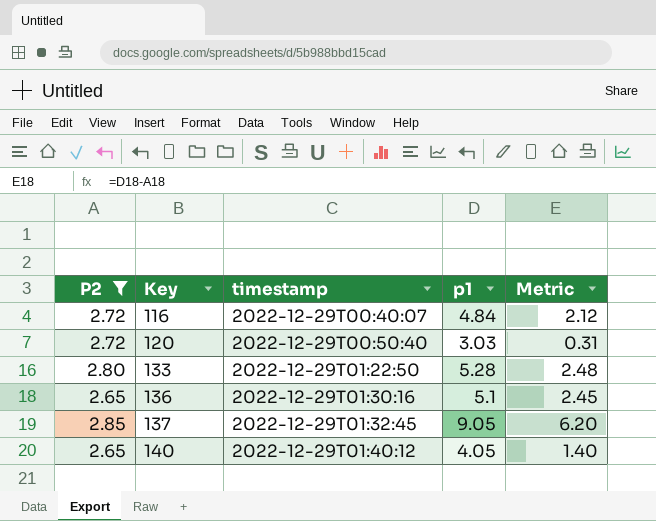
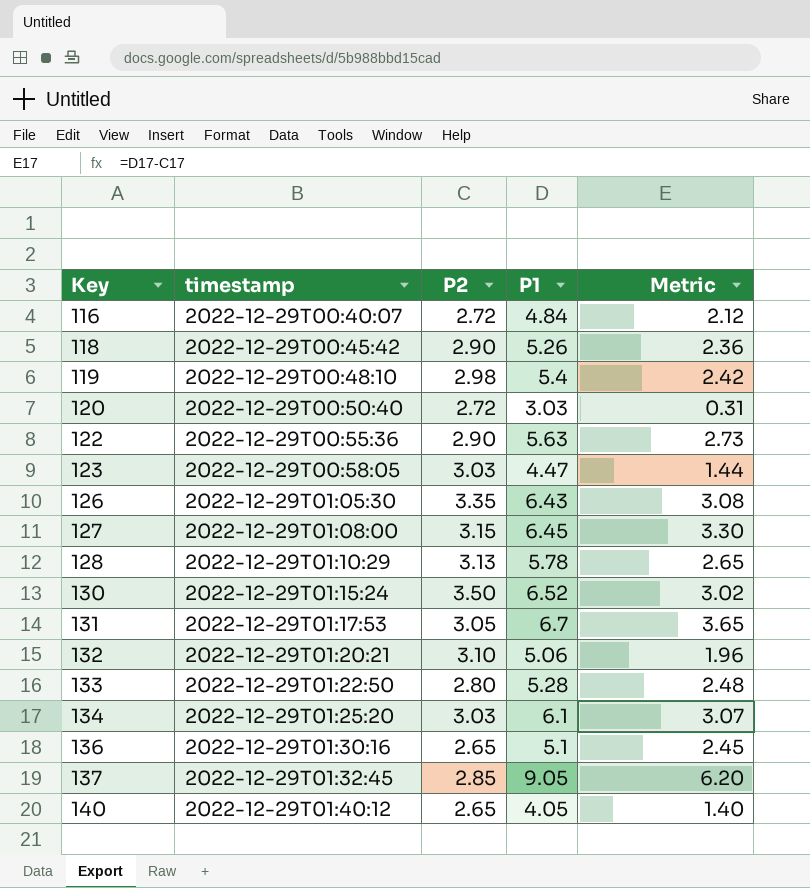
filter: P2 <= 2.85 -> none
column P2 | position: 1 -> 3
column name: p1 -> P1

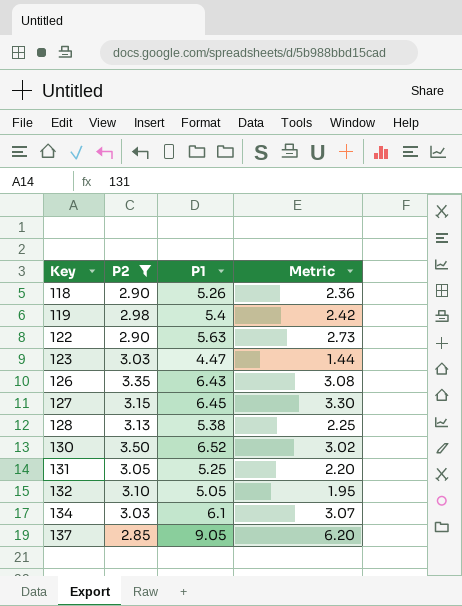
filter: none -> P2 >= 2.85
column timestamp | position: 2 -> none
128 | P1: 5.78 -> 5.38
128 | Metric: 2.65 -> 2.25
131 | P1: 6.7 -> 5.25
131 | Metric: 3.65 -> 2.20
132 | P1: 5.06 -> 5.05
132 | Metric: 1.96 -> 1.95

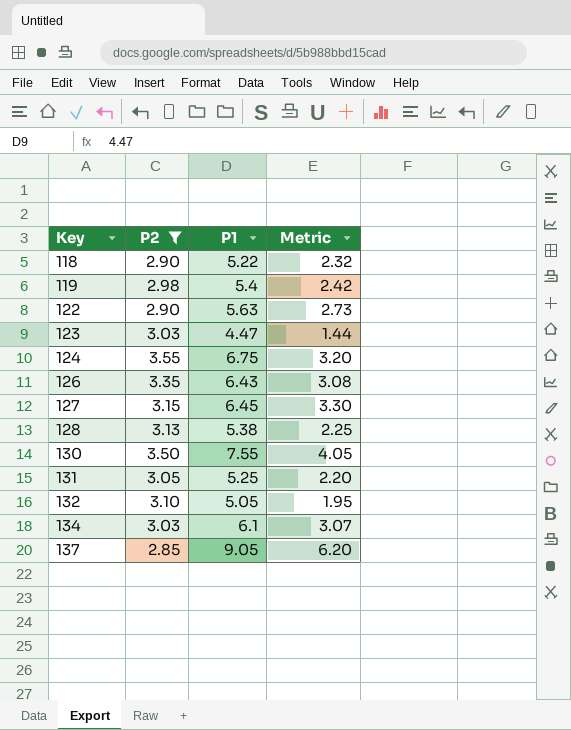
118 | P1: 5.26 -> 5.22
118 | Metric: 2.36 -> 2.32
row 124: none -> 3.55 | 6.75 | 3.20
130 | P1: 6.52 -> 7.55
130 | Metric: 3.02 -> 4.05

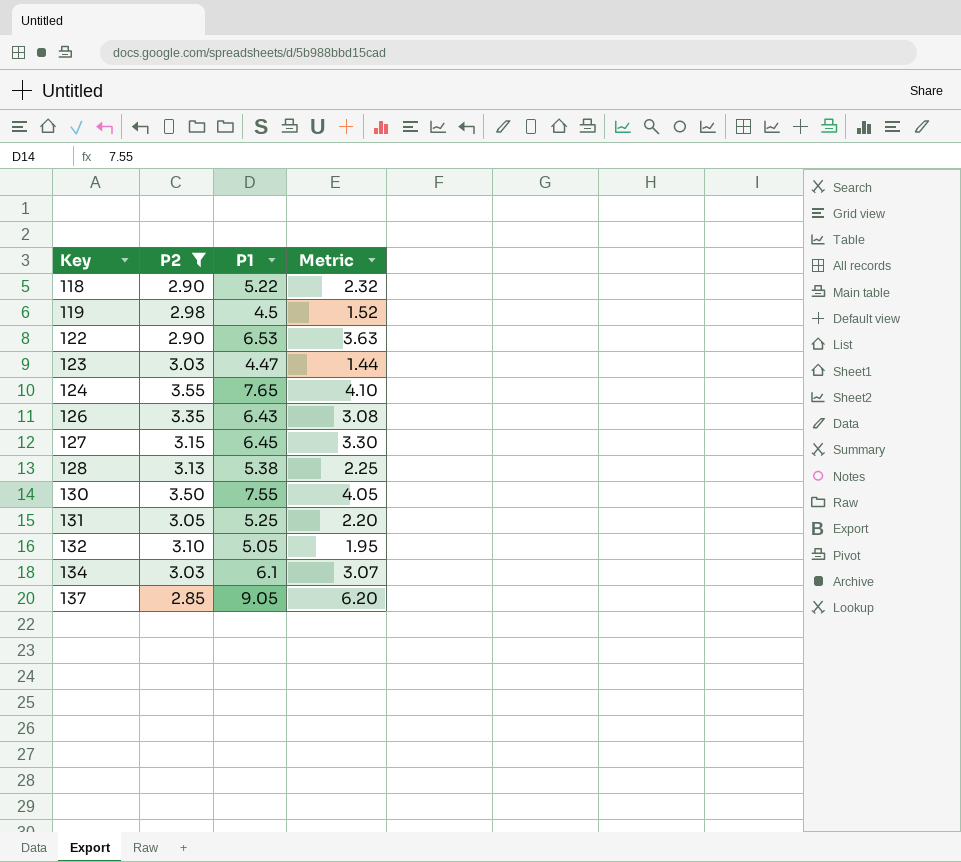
119 | P1: 5.4 -> 4.5
119 | Metric: 2.42 -> 1.52
122 | P1: 5.63 -> 6.53
122 | Metric: 2.73 -> 3.63
124 | P1: 6.75 -> 7.65
124 | Metric: 3.20 -> 4.10

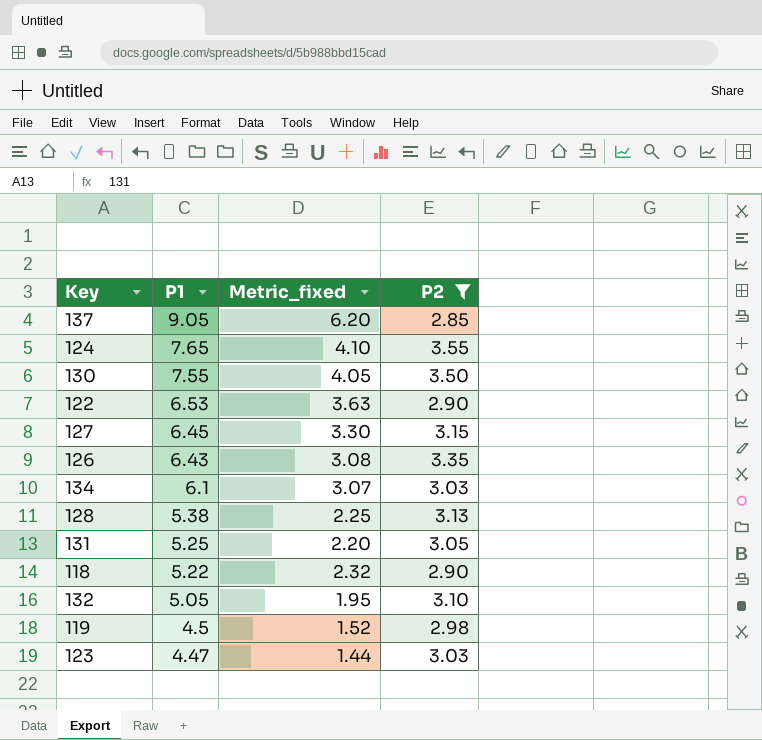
row order: Key ascending -> P1 descending
column name: Metric -> Metric_fixed
column P2 | position: 2 -> 4

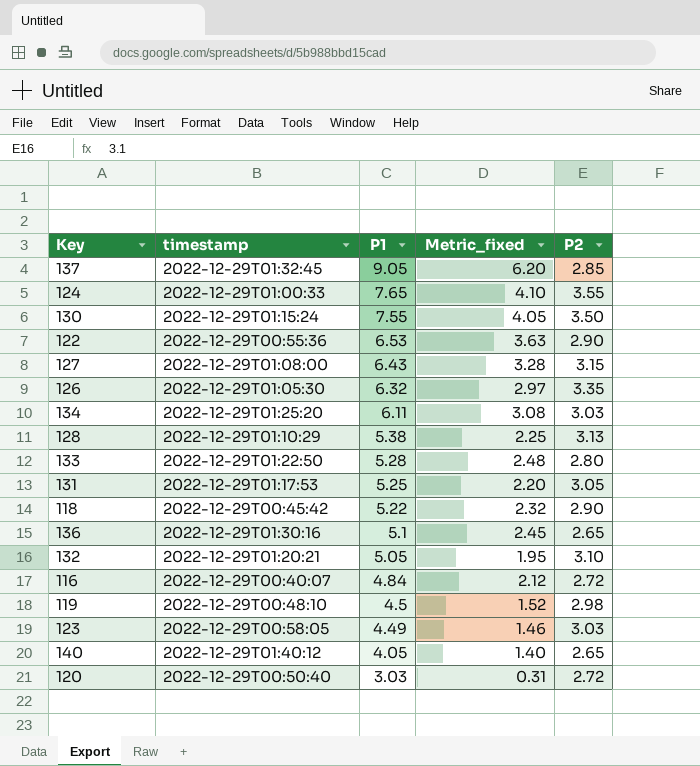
filter: P2 >= 2.85 -> none
column timestamp | position: none -> 2
127 | P1: 6.45 -> 6.43
127 | Metric_fixed: 3.30 -> 3.28
126 | P1: 6.43 -> 6.32
126 | Metric_fixed: 3.08 -> 2.97
134 | P1: 6.1 -> 6.11
134 | Metric_fixed: 3.07 -> 3.08
123 | P1: 4.47 -> 4.49
123 | Metric_fixed: 1.44 -> 1.46

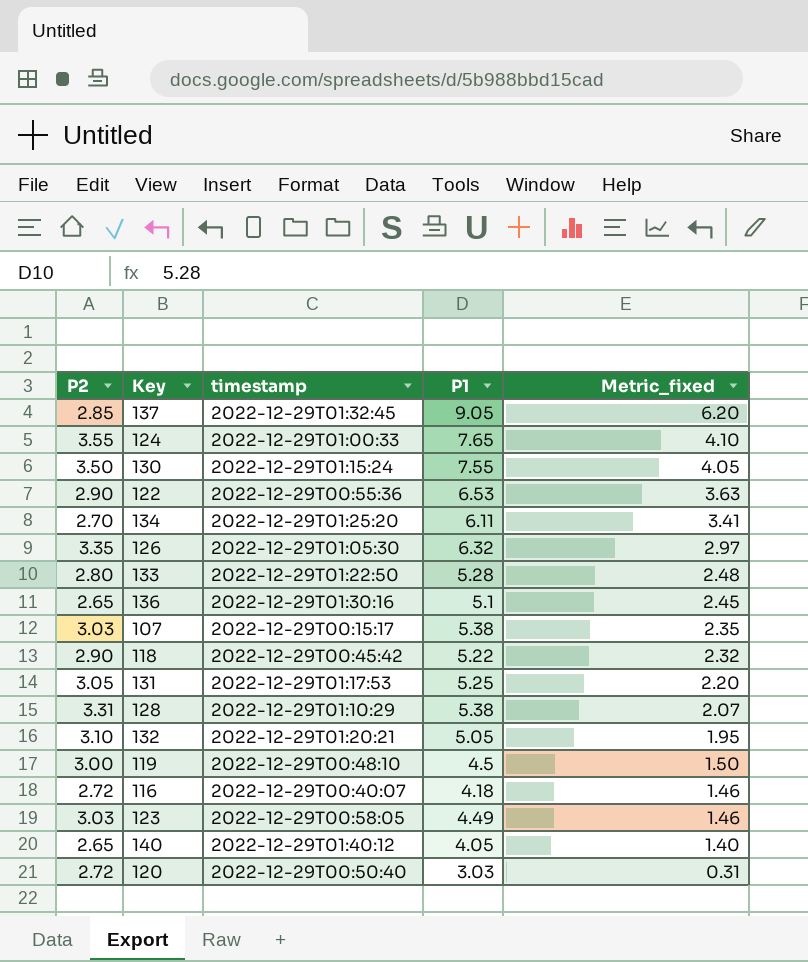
row order: P1 descending -> Metric_fixed descending
column P2 | position: 5 -> 1
row 127: 2022-12-29T01:08:00 | 6.43 | 3.28 | 3.15 -> none
134 | P2: 3.03 -> 2.70
134 | Metric_fixed: 3.08 -> 3.41
row 107: none -> 3.03 | 2022-12-29T00:15:17 | 5.38 | 2.35
128 | P2: 3.13 -> 3.31
128 | Metric_fixed: 2.25 -> 2.07
119 | P2: 2.98 -> 3.00
119 | Metric_fixed: 1.52 -> 1.50
116 | P1: 4.84 -> 4.18
116 | Metric_fixed: 2.12 -> 1.46

